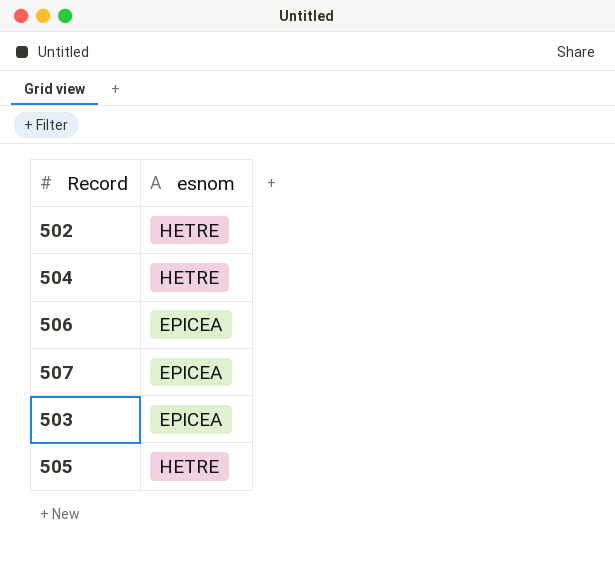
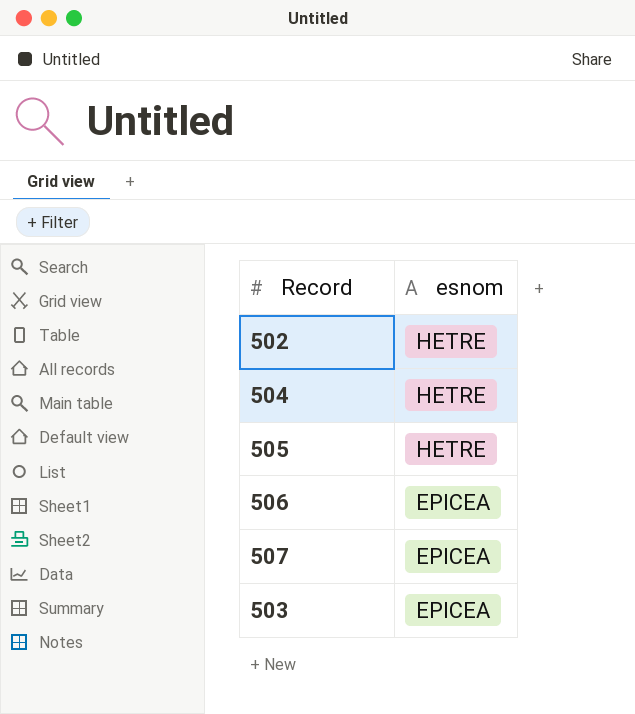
row order: none -> esnom descending

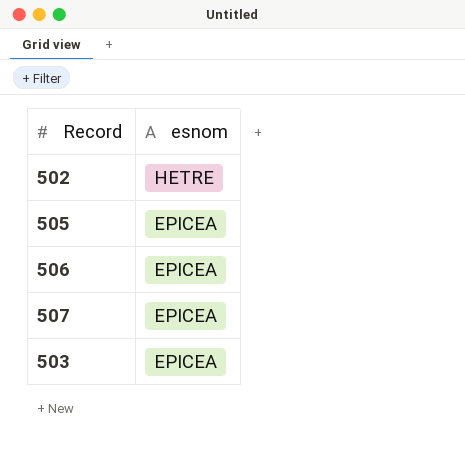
row 504: HETRE -> none
505 | esnom: HETRE -> EPICEA

